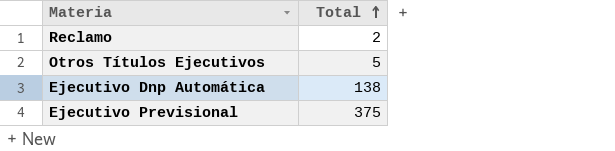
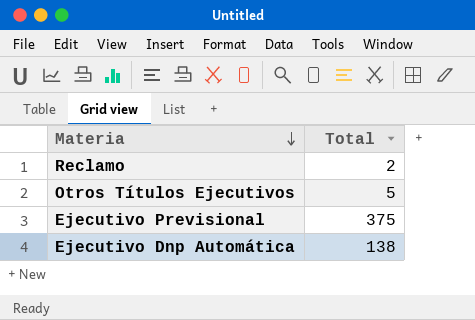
row order: Total ascending -> Materia descending

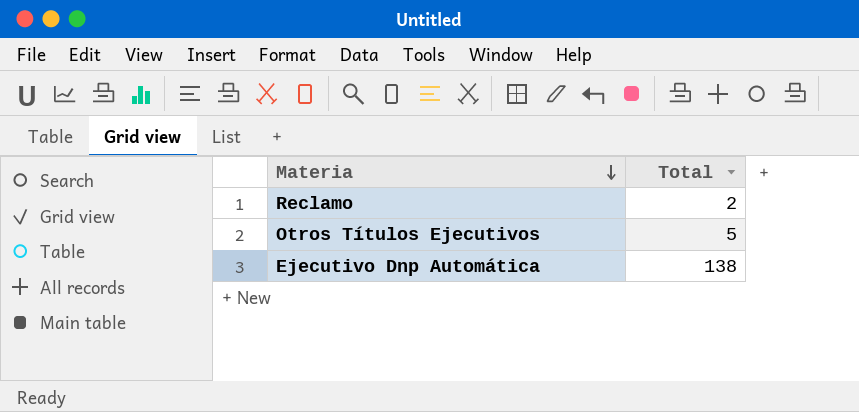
row Ejecutivo Previsional: 375 -> none

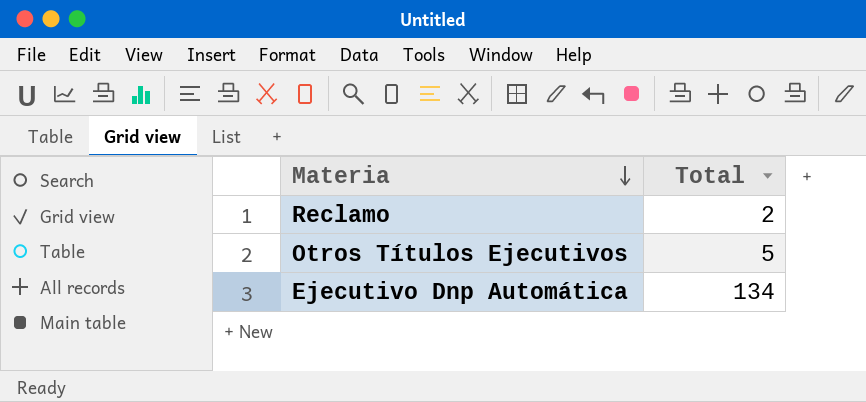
Ejecutivo Dnp Automática | Total: 138 -> 134

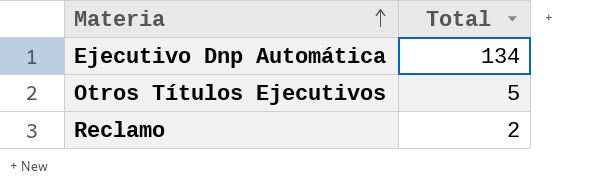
row order: Materia descending -> Materia ascending

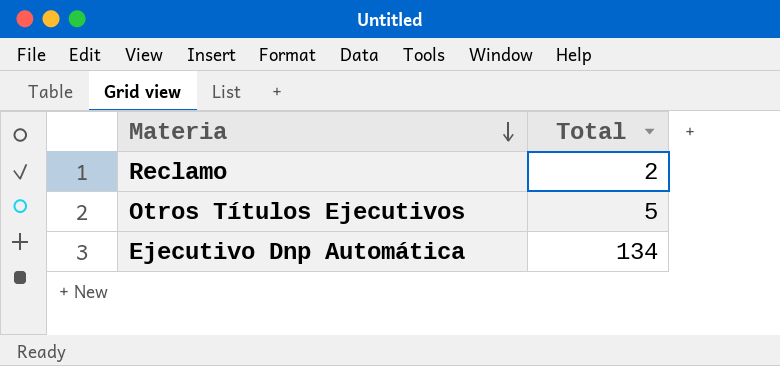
row order: Materia ascending -> Materia descending

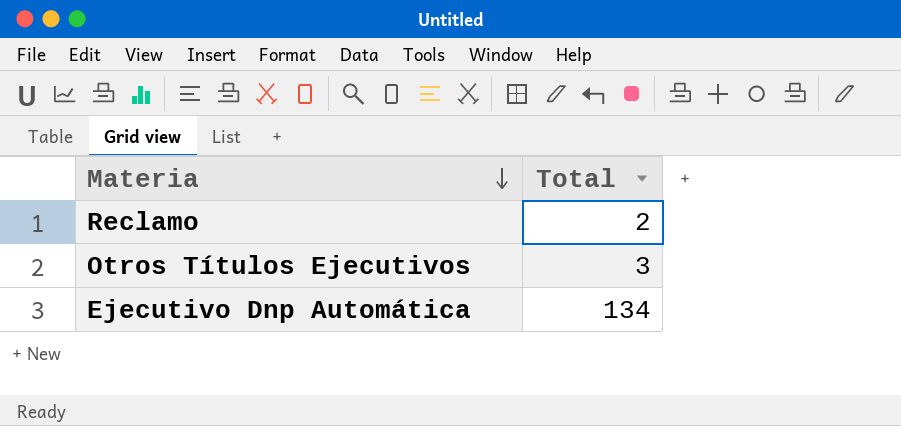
Otros Títulos Ejecutivos | Total: 5 -> 3

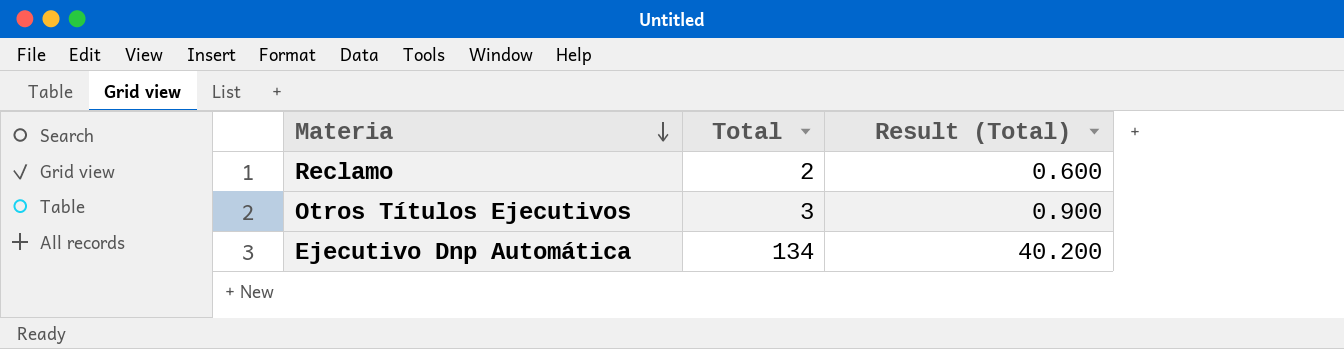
column Result (Total) | formula: none -> [Total] * 0.3

